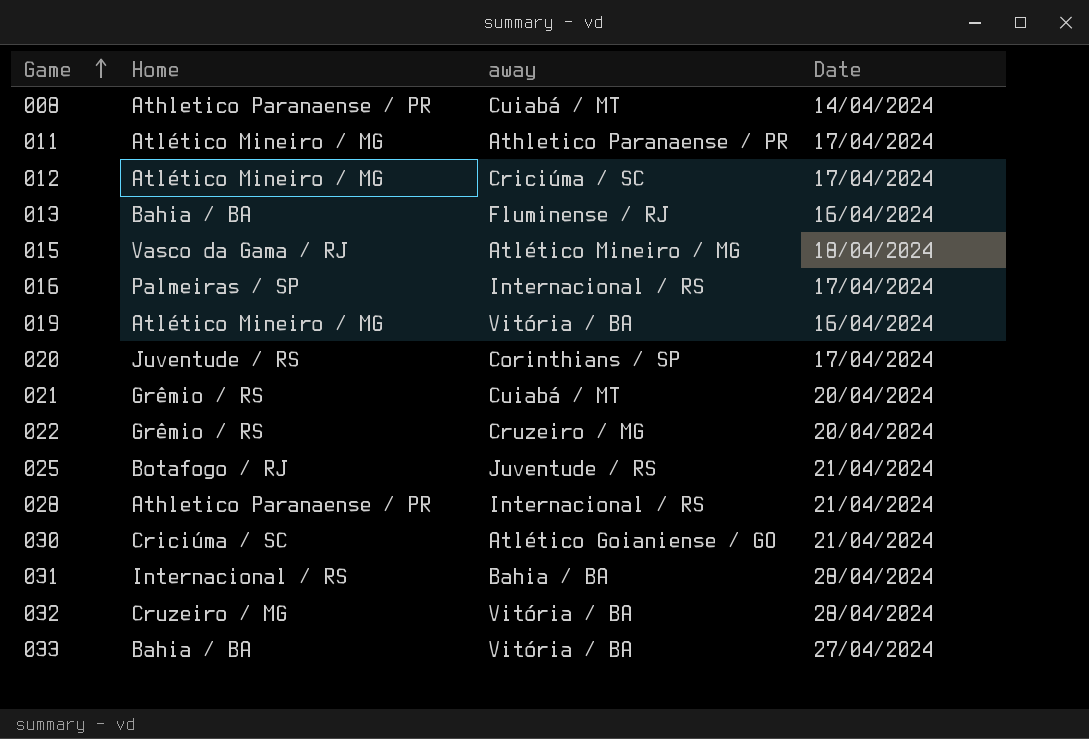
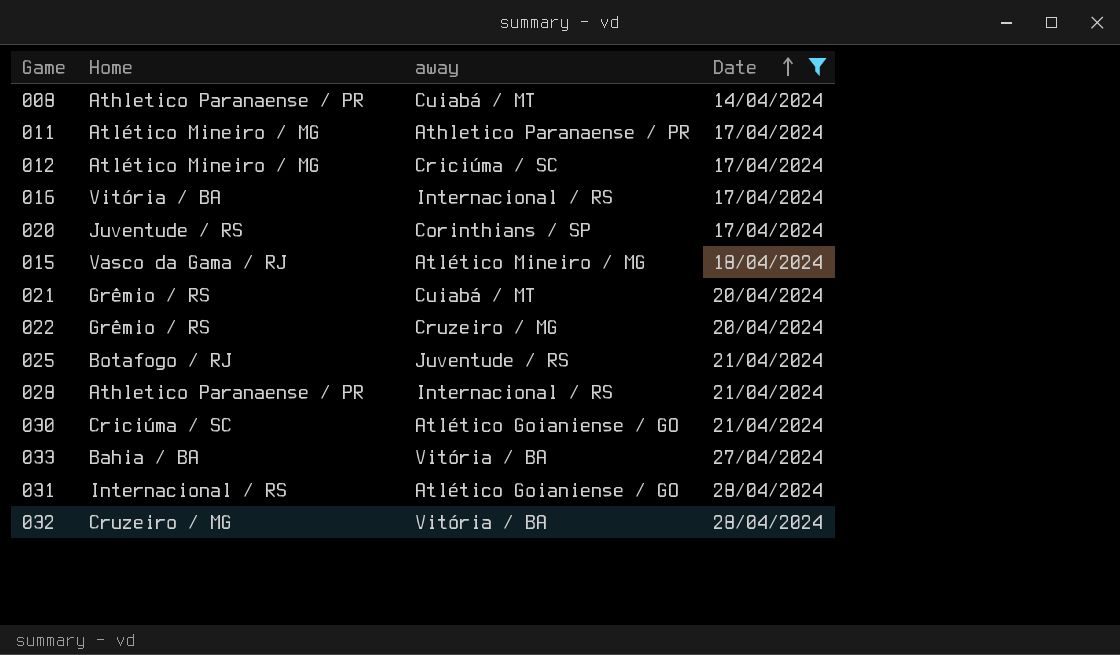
filter: none -> Date != 16/04/2024
row order: Game ascending -> Date ascending
016 | Home: Palmeiras / SP -> Vitória / BA
031 | away: Bahia / BA -> Atlético Goianiense / GO

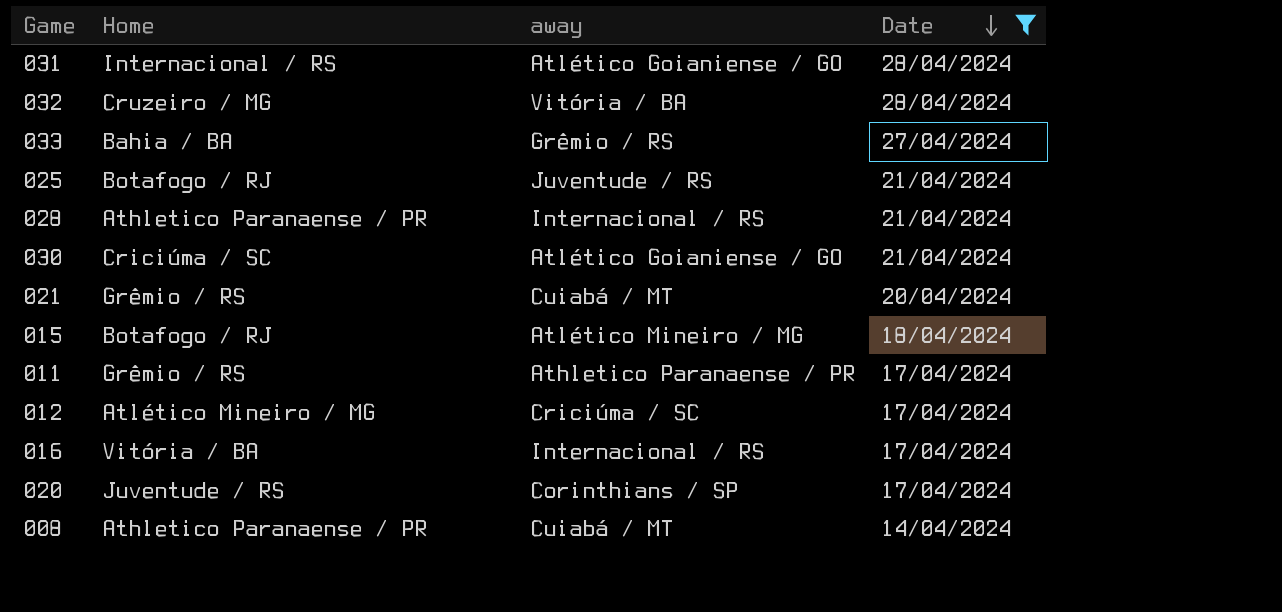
row order: Date ascending -> Date descending
row 022: Grêmio / RS | Cruzeiro / MG | 20/04/2024 -> none
033 | away: Vitória / BA -> Grêmio / RS
015 | Home: Vasco da Gama / RJ -> Botafogo / RJ
011 | Home: Atlético Mineiro / MG -> Grêmio / RS

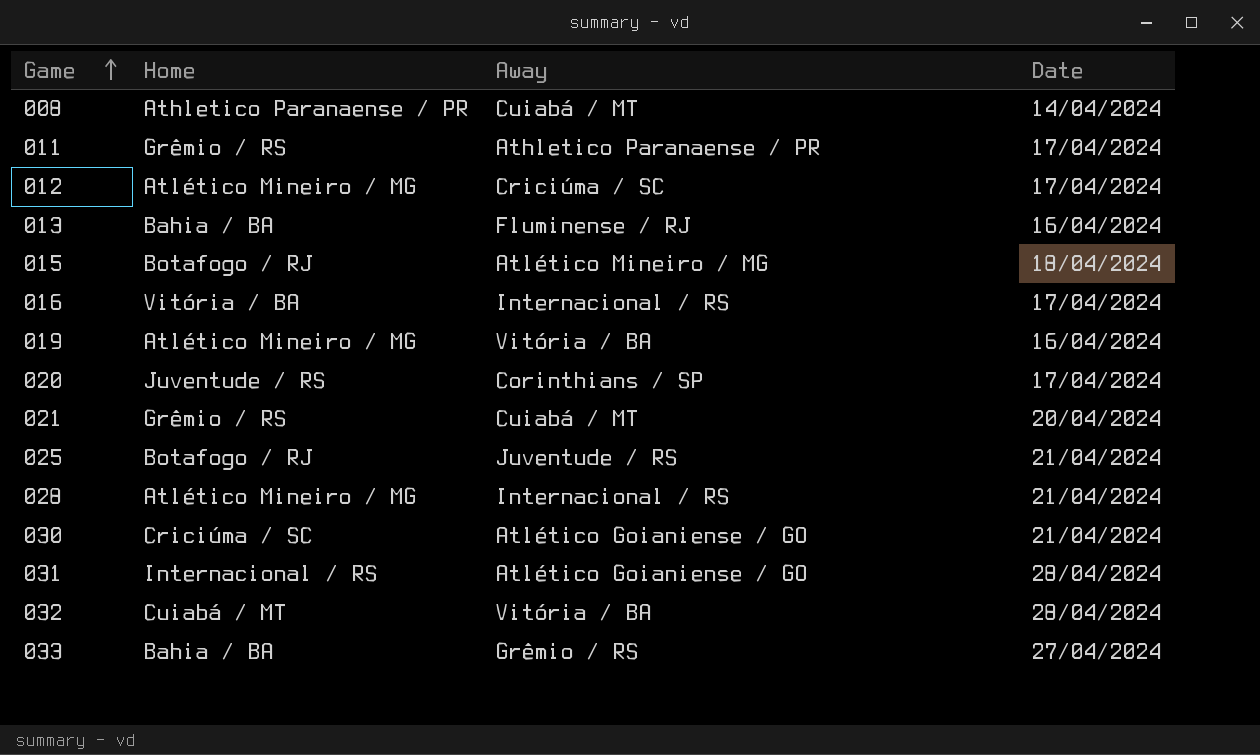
filter: Date != 16/04/2024 -> none
row order: Date descending -> Game ascending
column name: away -> Away
028 | Home: Athletico Paranaense / PR -> Atlético Mineiro / MG
032 | Home: Cruzeiro / MG -> Cuiabá / MT

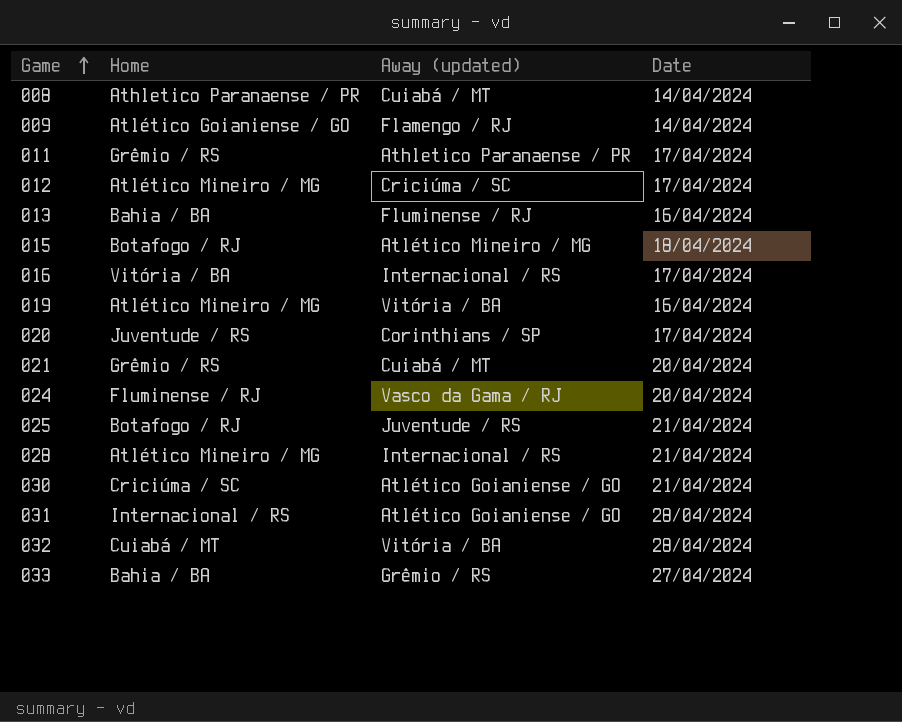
column name: Away -> Away (updated)
row 009: none -> Atlético Goianiense / GO | Flamengo / RJ | 14/04/2024
row 024: none -> Fluminense / RJ | Vasco da Gama / RJ | 20/04/2024

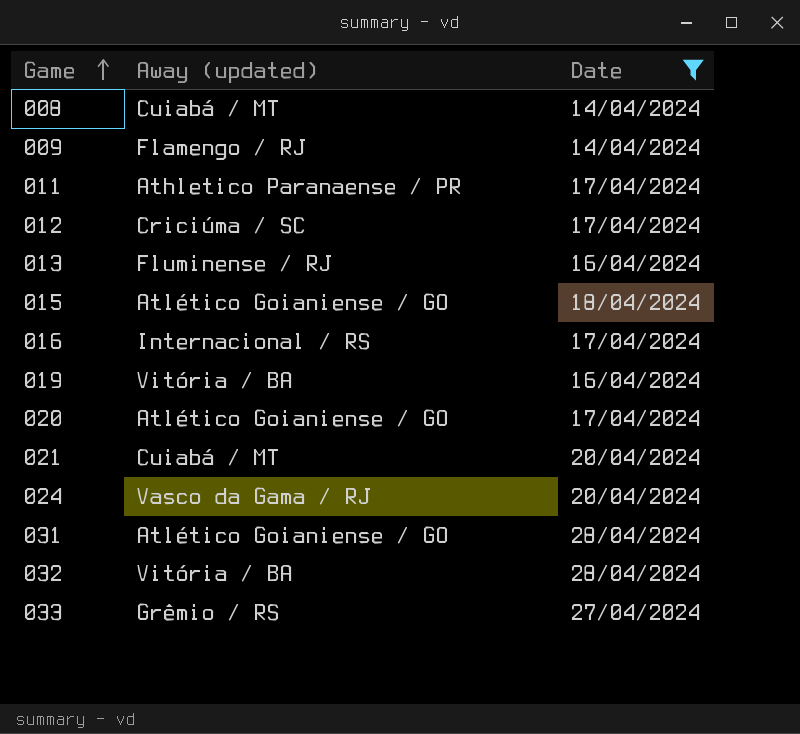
filter: none -> Date != 21/04/2024
column Home | position: 2 -> none
015 | Away (updated): Atlético Mineiro / MG -> Atlético Goianiense / GO
020 | Away (updated): Corinthians / SP -> Atlético Goianiense / GO

